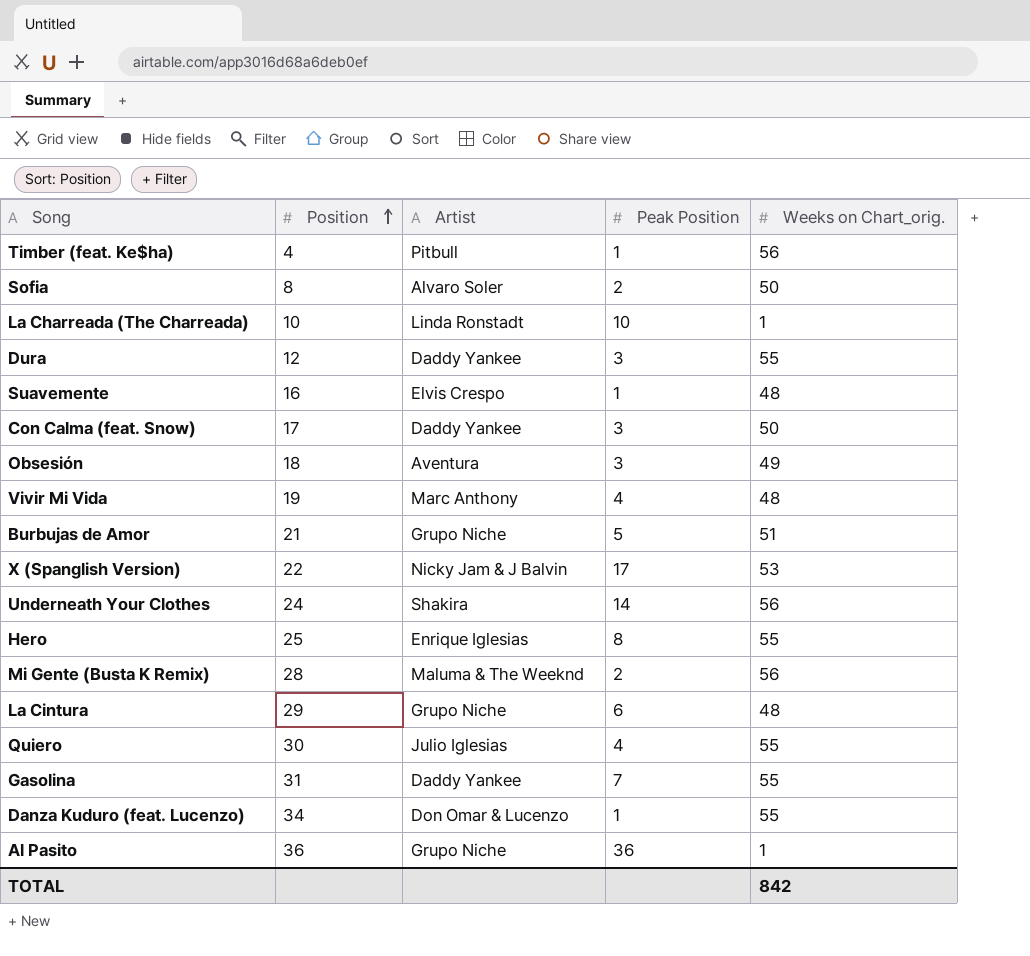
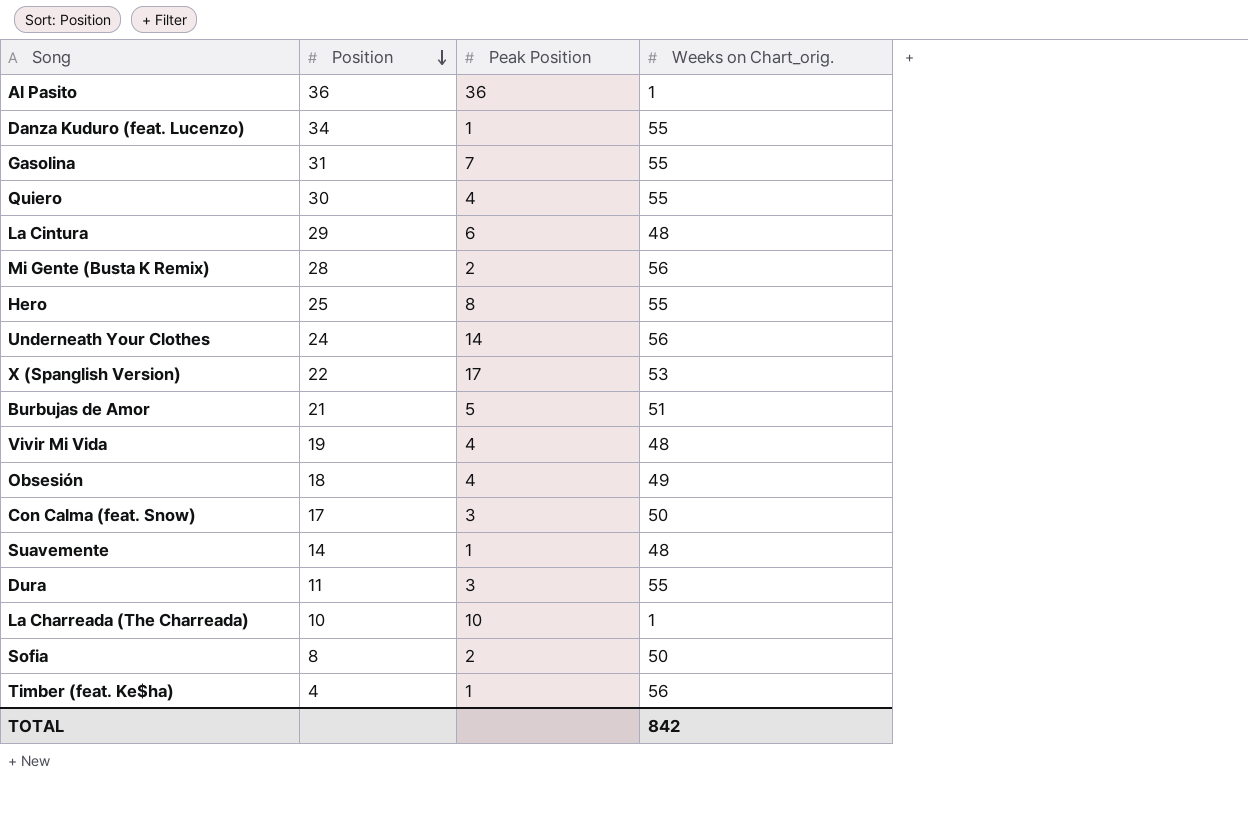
row order: Position ascending -> Position descending
column Artist | position: 3 -> none
Obsesión | Peak Position: 3 -> 4
Suavemente | Position: 16 -> 14
Dura | Position: 12 -> 11

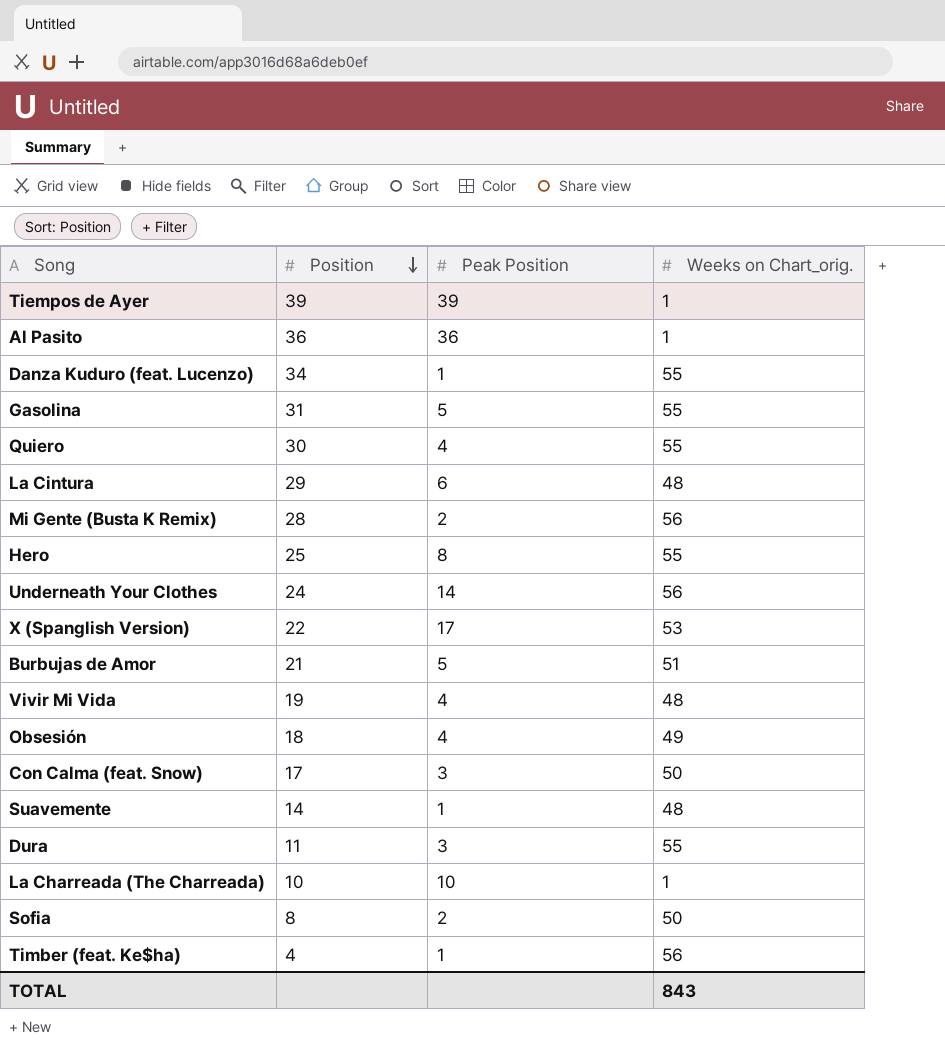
row Tiempos de Ayer: none -> 39 | 39 | 1
Gasolina | Peak Position: 7 -> 5
TOTAL | Weeks on Chart_orig.: 842 -> 843

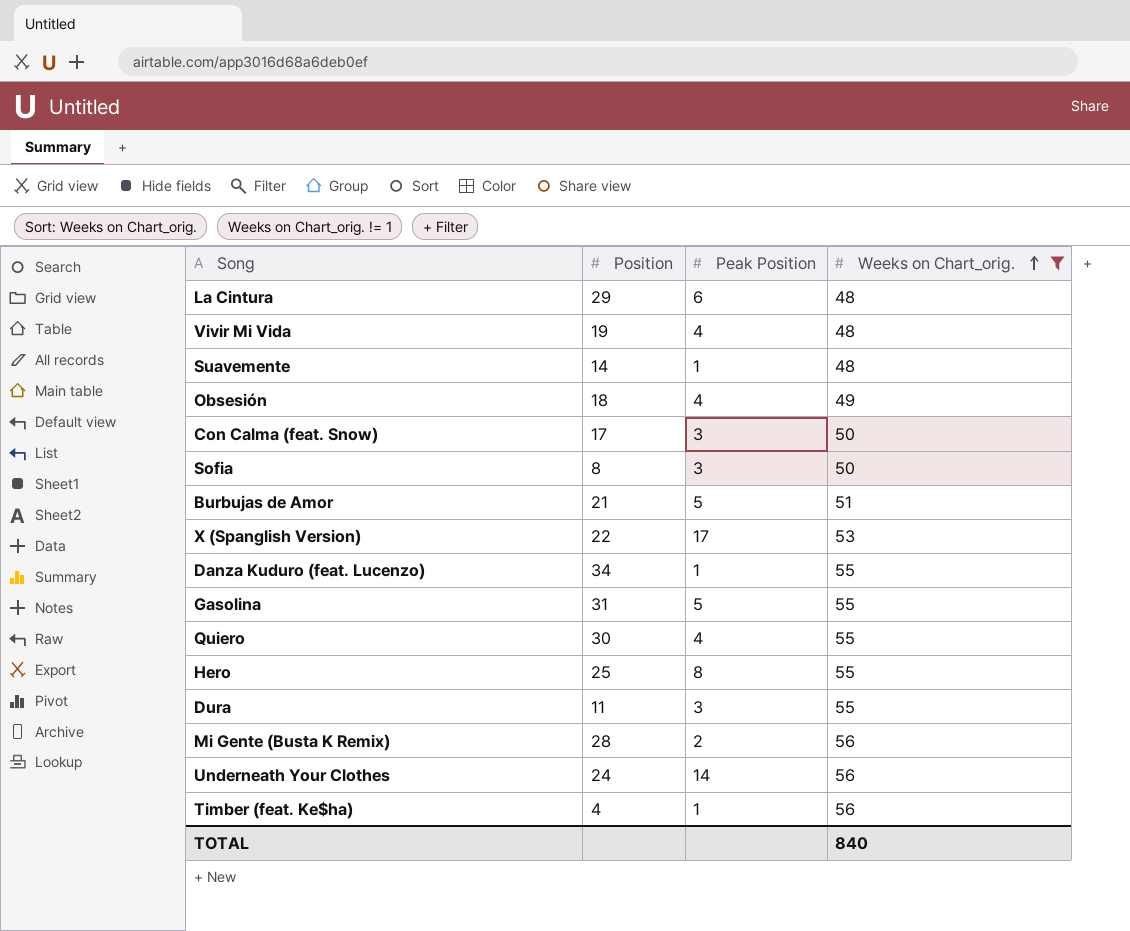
filter: none -> Weeks on Chart_orig. != 1
row order: Position descending -> Weeks on Chart_orig. ascending
Sofia | Peak Position: 2 -> 3
TOTAL | Weeks on Chart_orig.: 843 -> 840

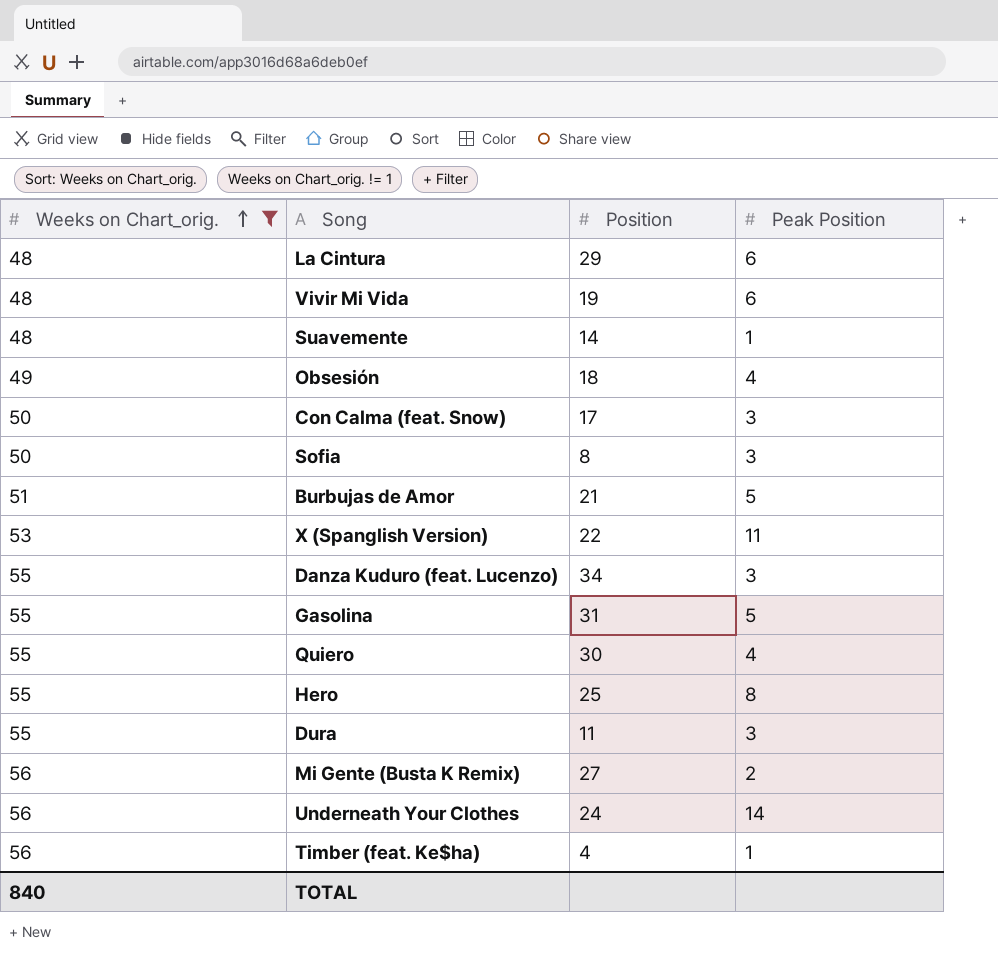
column Weeks on Chart_orig. | position: 4 -> 1
Vivir Mi Vida | Peak Position: 4 -> 6
X (Spanglish Version) | Peak Position: 17 -> 11
Danza Kuduro (feat. Lucenzo) | Peak Position: 1 -> 3
Mi Gente (Busta K Remix) | Position: 28 -> 27

